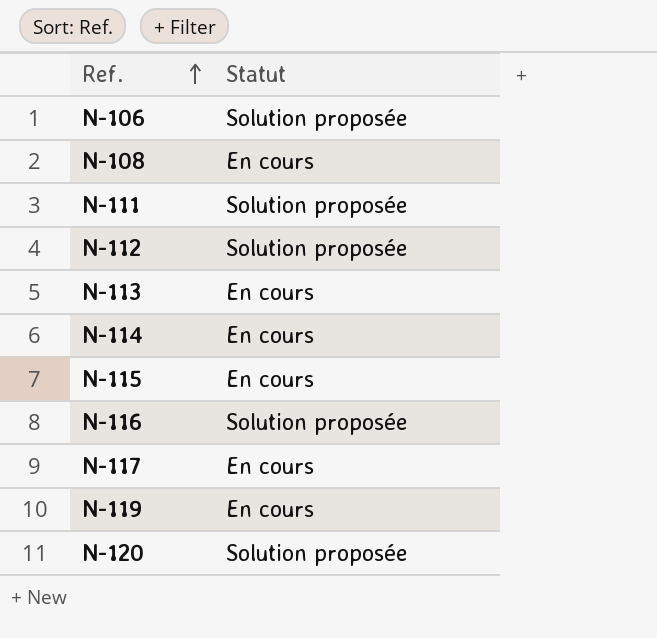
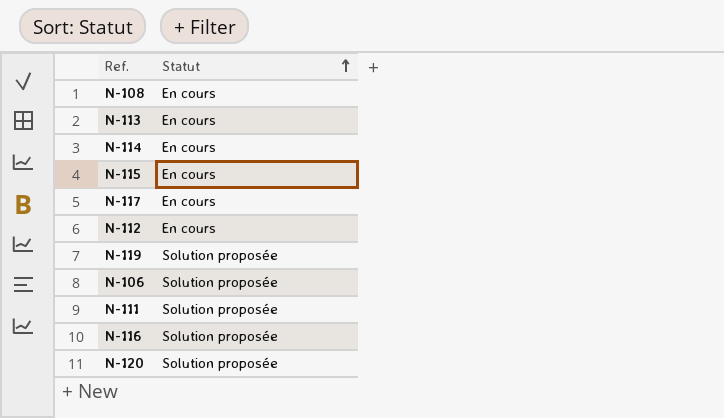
row order: Ref. ascending -> Statut ascending
N-112 | Statut: Solution proposée -> En cours
N-119 | Statut: En cours -> Solution proposée

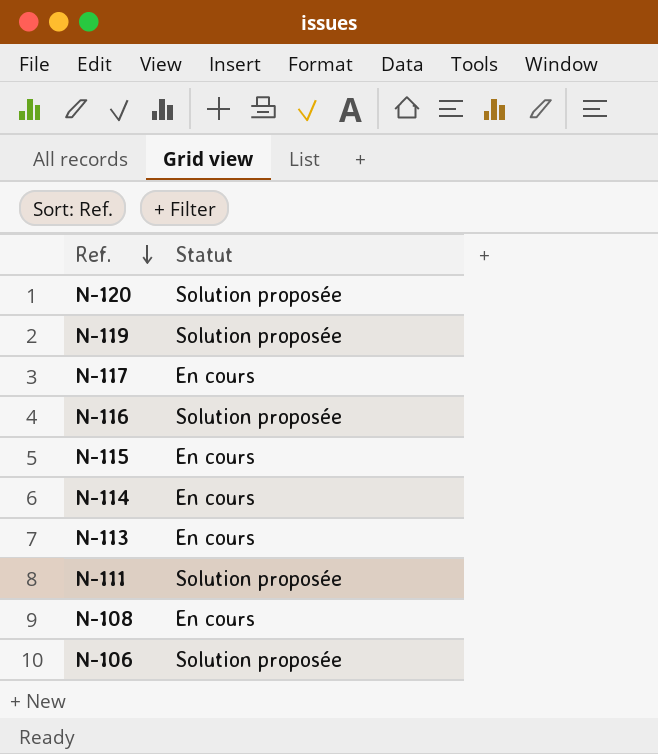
row order: Statut ascending -> Ref. descending
row N-112: En cours -> none

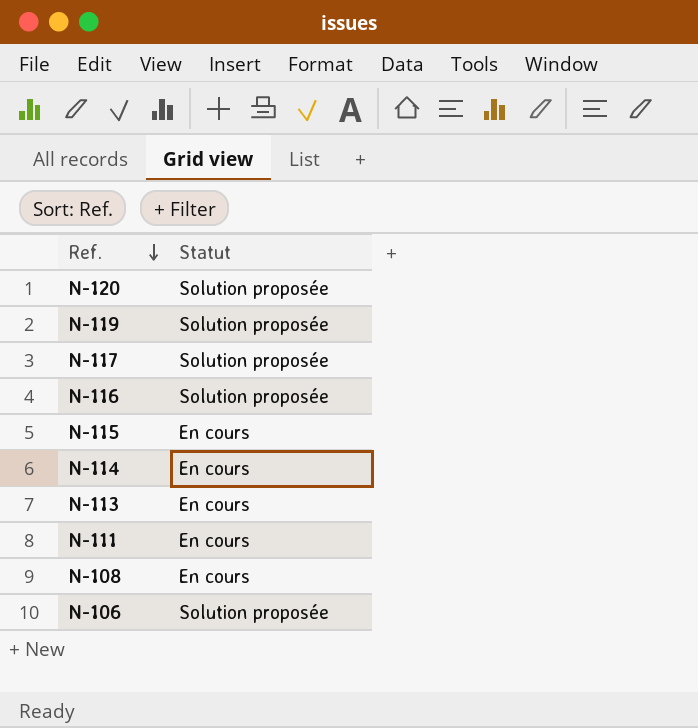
N-117 | Statut: En cours -> Solution proposée
N-111 | Statut: Solution proposée -> En cours

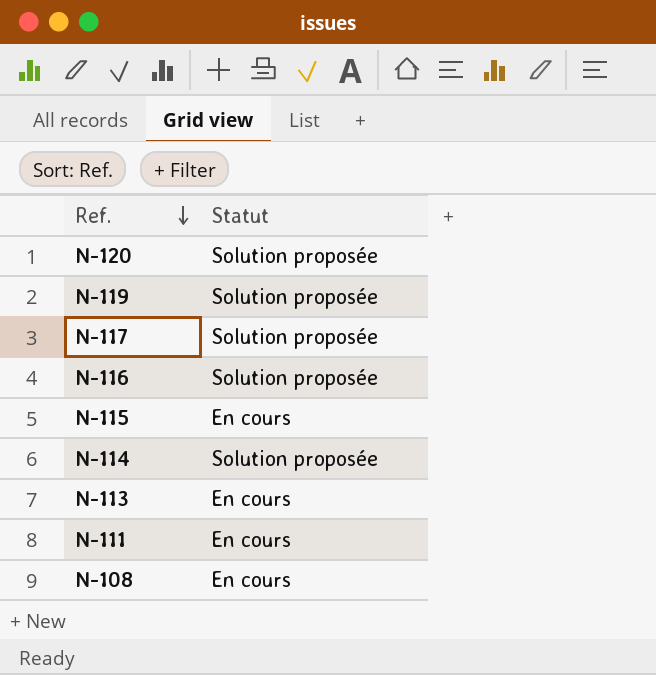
row N-106: Solution proposée -> none
N-114 | Statut: En cours -> Solution proposée

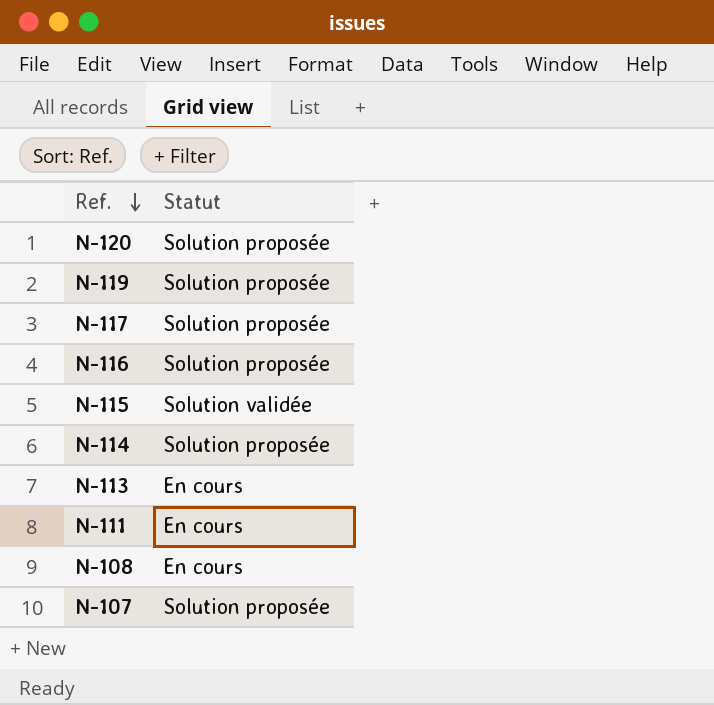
N-115 | Statut: En cours -> Solution validée
row N-107: none -> Solution proposée

